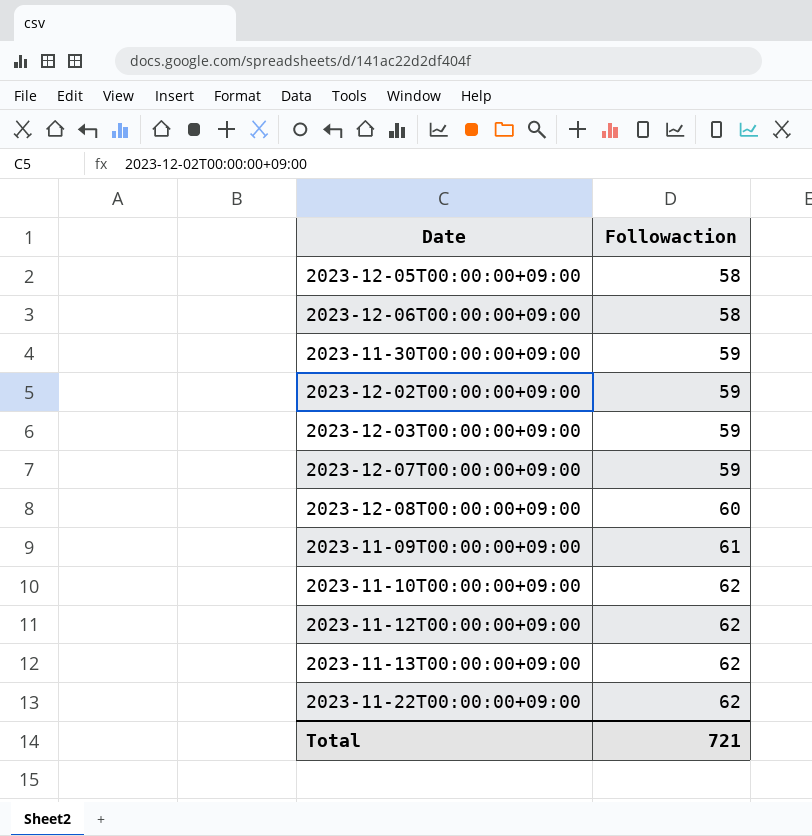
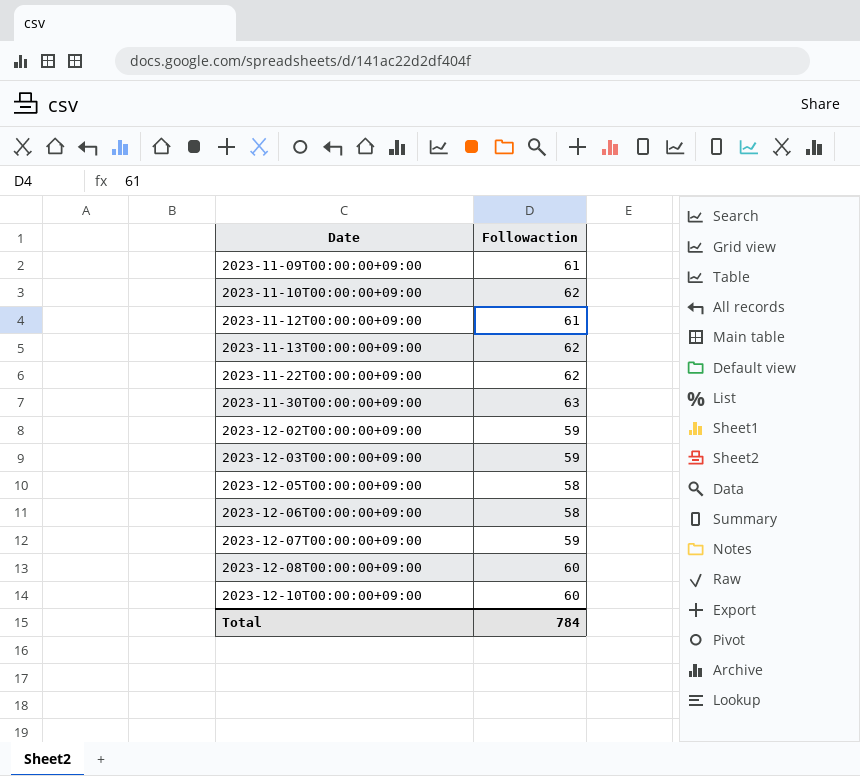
row order: Followaction ascending -> Date ascending
2023-11-12T00:00:00+09:00 | Followaction: 62 -> 61
2023-11-30T00:00:00+09:00 | Followaction: 59 -> 63
row 2023-12-10T00:00:00+09:00: none -> 60
Total | Followaction: 721 -> 784

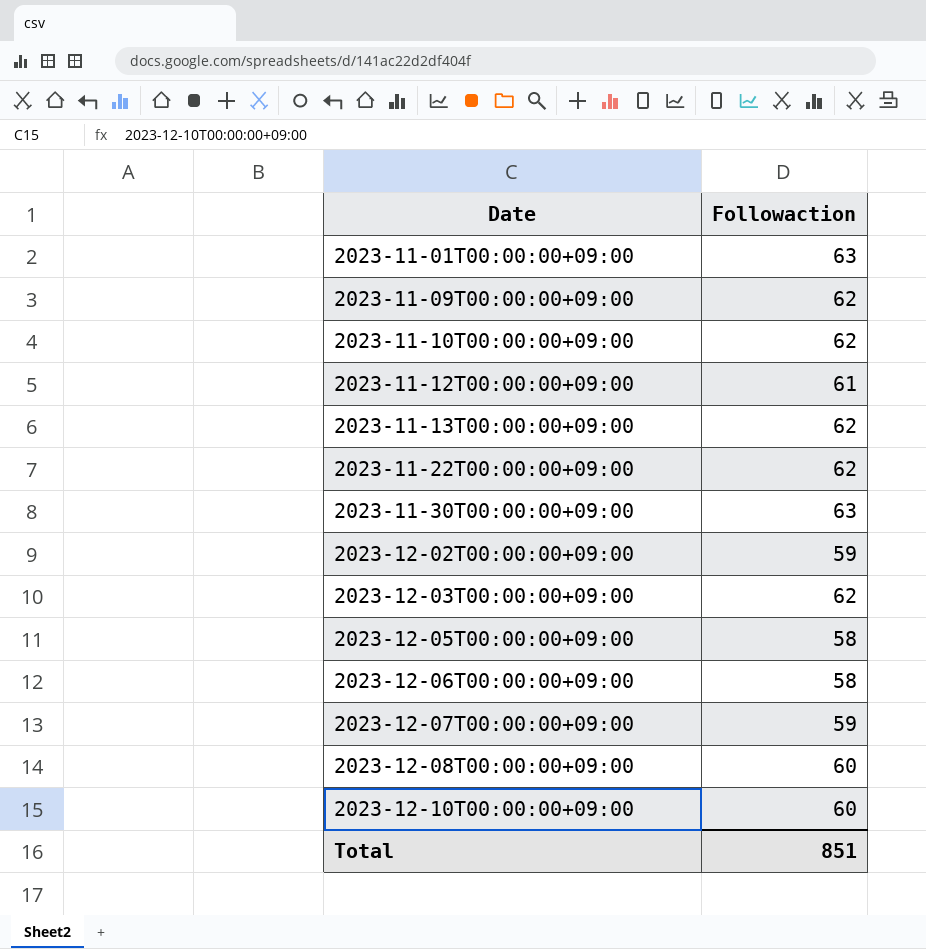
row 2023-11-01T00:00:00+09:00: none -> 63
2023-11-09T00:00:00+09:00 | Followaction: 61 -> 62
2023-12-03T00:00:00+09:00 | Followaction: 59 -> 62
Total | Followaction: 784 -> 851

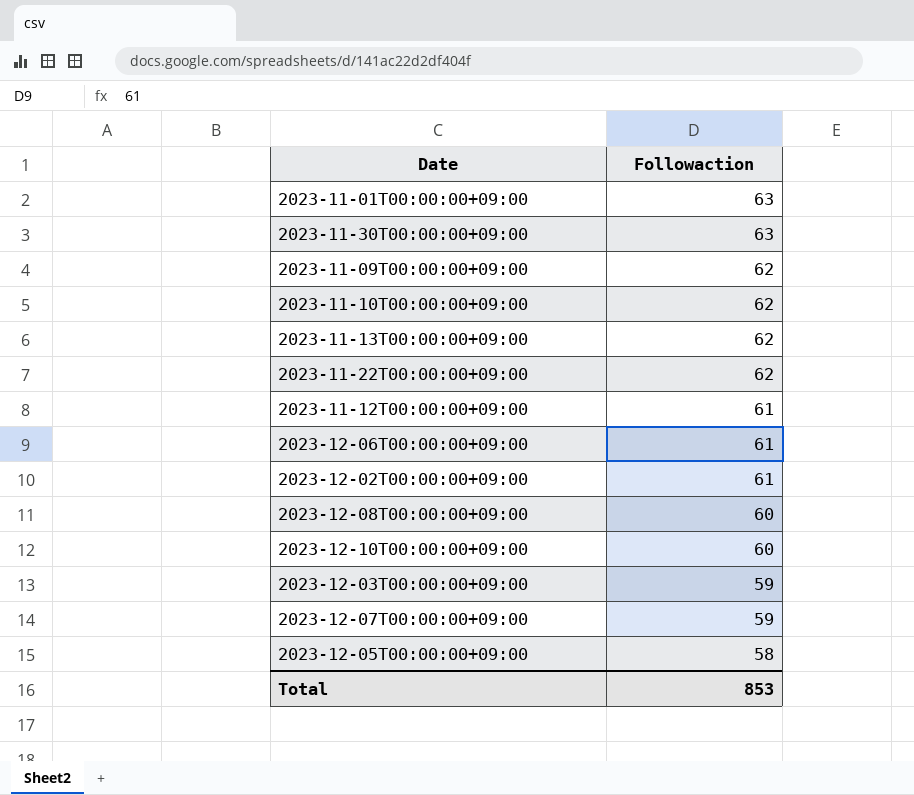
row order: Date ascending -> Followaction descending
2023-12-06T00:00:00+09:00 | Followaction: 58 -> 61
2023-12-02T00:00:00+09:00 | Followaction: 59 -> 61
2023-12-03T00:00:00+09:00 | Followaction: 62 -> 59
Total | Followaction: 851 -> 853

